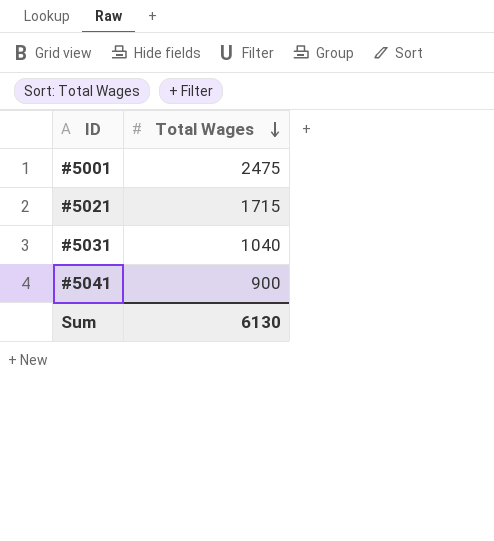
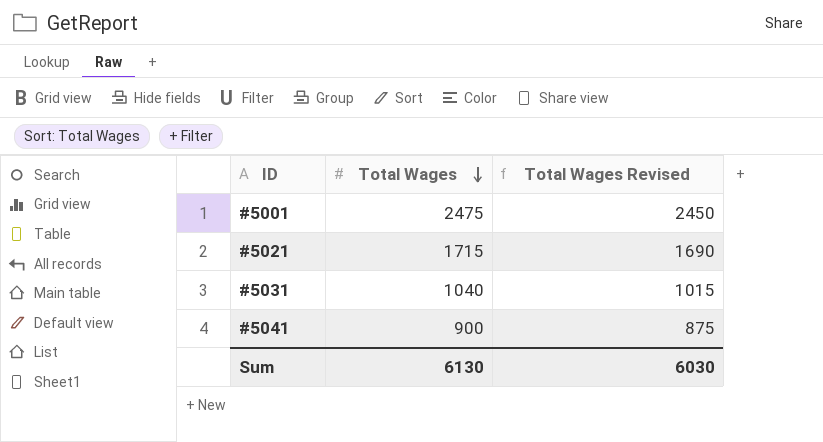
column Total Wages Revised | formula: none -> [Total Wages] - 25

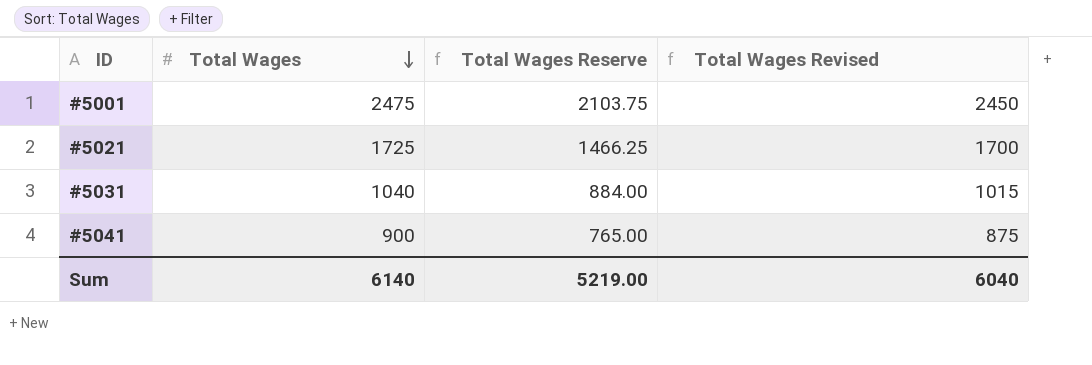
column Total Wages Reserve | formula: none -> [Total Wages] * 0.85
#5021 | Total Wages: 1715 -> 1725
#5021 | Total Wages Revised: 1690 -> 1700
Sum | Total Wages: 6130 -> 6140
Sum | Total Wages Revised: 6030 -> 6040

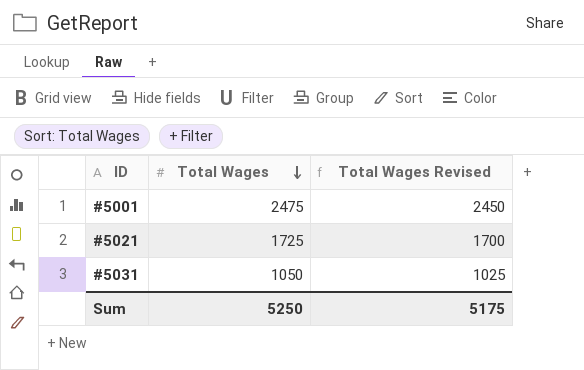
column Total Wages Reserve | formula: [Total Wages] * 0.85 -> none
row #5041: 900 | 765.00 | 875 -> none
#5031 | Total Wages: 1040 -> 1050
#5031 | Total Wages Revised: 1015 -> 1025
Sum | Total Wages: 6140 -> 5250
Sum | Total Wages Revised: 6040 -> 5175

